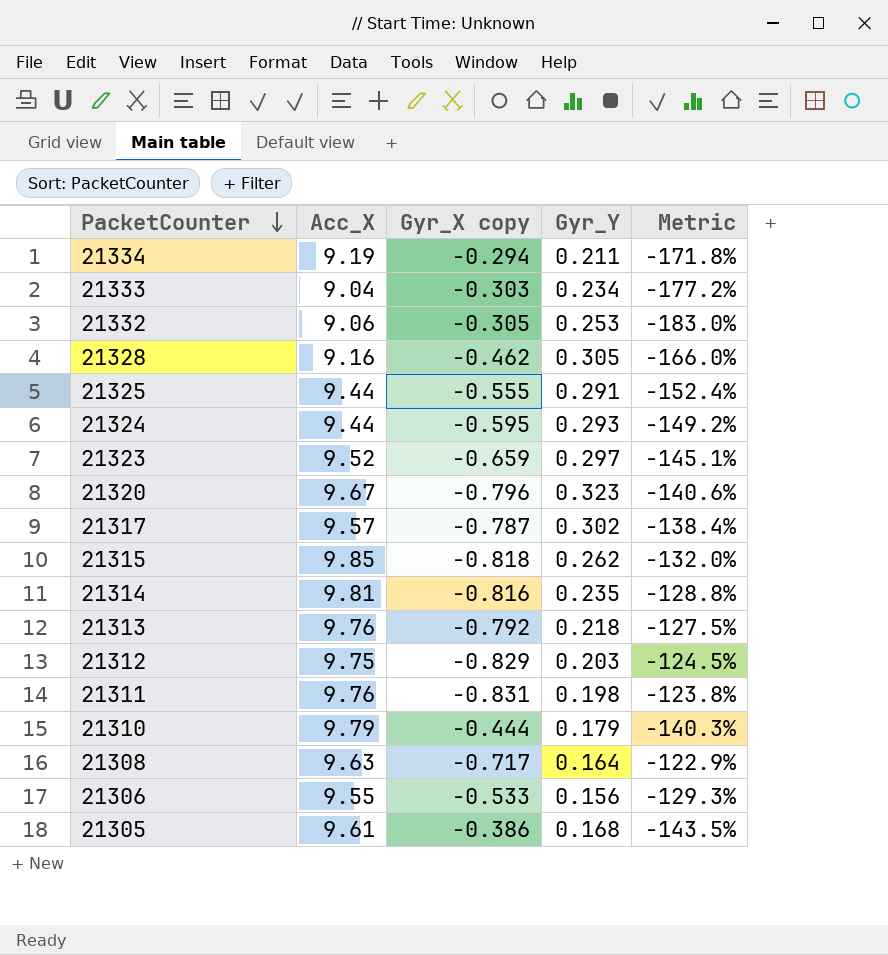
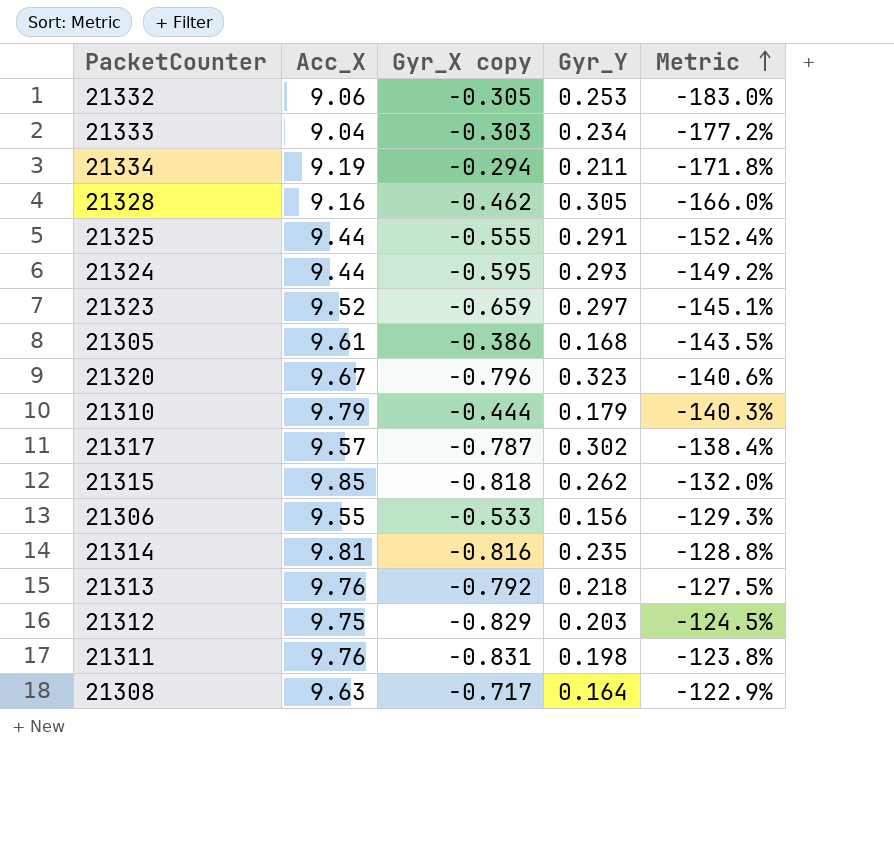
row order: PacketCounter descending -> Metric ascending

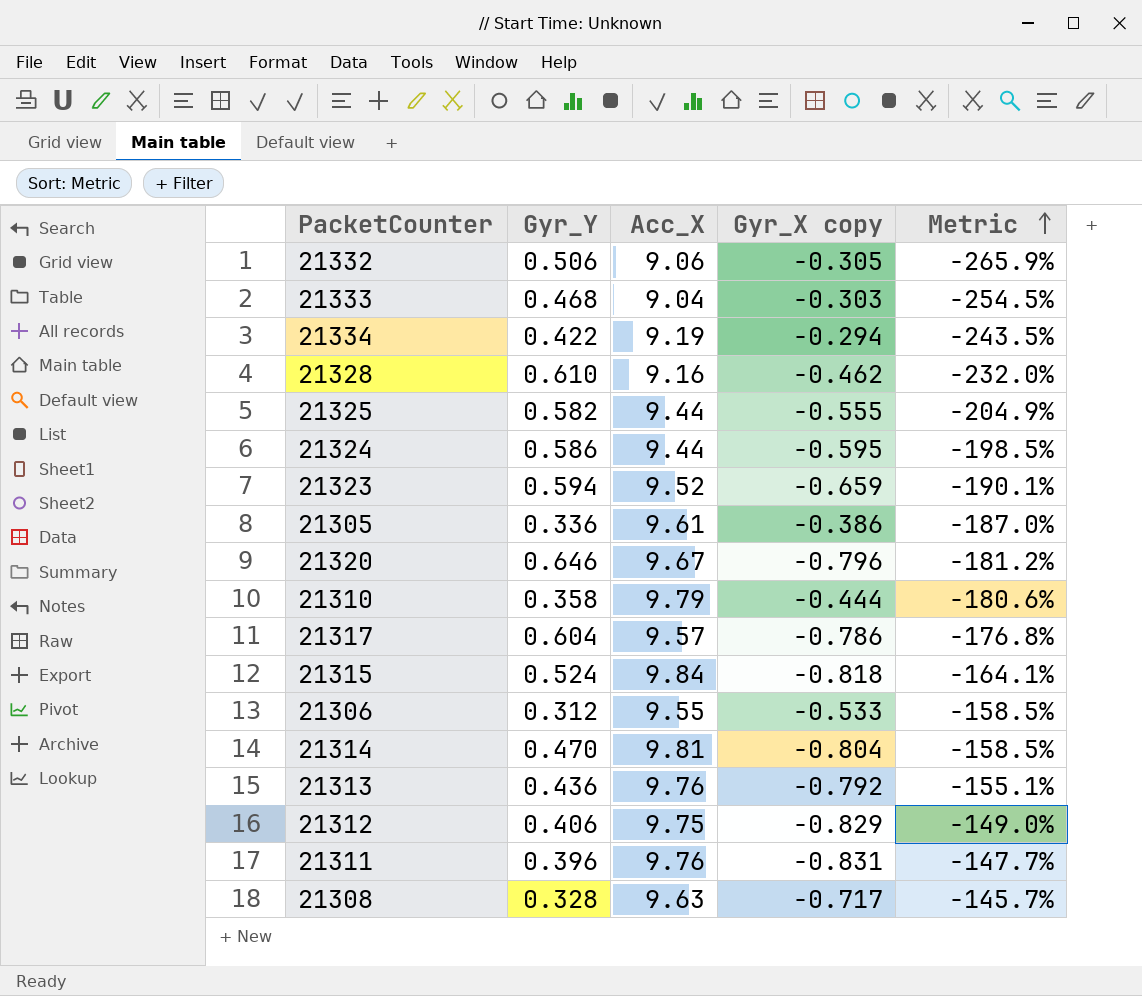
column Gyr_Y | position: 4 -> 2
21332 | Gyr_Y: 0.253 -> 0.506
21332 | Metric: -183.0% -> -265.9%
21333 | Gyr_Y: 0.234 -> 0.468
21333 | Metric: -177.2% -> -254.5%
21334 | Gyr_Y: 0.211 -> 0.422
21334 | Metric: -171.8% -> -243.5%
21328 | Gyr_Y: 0.305 -> 0.610
21328 | Metric: -166.0% -> -232.0%
21325 | Gyr_Y: 0.291 -> 0.582
21325 | Metric: -152.4% -> -204.9%
21324 | Gyr_Y: 0.293 -> 0.586
21324 | Metric: -149.2% -> -198.5%
21323 | Gyr_Y: 0.297 -> 0.594
21323 | Metric: -145.1% -> -190.1%
21305 | Gyr_Y: 0.168 -> 0.336
21305 | Metric: -143.5% -> -187.0%
21320 | Gyr_Y: 0.323 -> 0.646
21320 | Metric: -140.6% -> -181.2%
21310 | Gyr_Y: 0.179 -> 0.358
21310 | Metric: -140.3% -> -180.6%
21317 | Gyr_Y: 0.302 -> 0.604
21317 | Gyr_X copy: -0.787 -> -0.786
21317 | Metric: -138.4% -> -176.8%
21315 | Gyr_Y: 0.262 -> 0.524
21315 | Acc_X: 9.85 -> 9.84
21315 | Metric: -132.0% -> -164.1%
21306 | Gyr_Y: 0.156 -> 0.312
21306 | Metric: -129.3% -> -158.5%
21314 | Gyr_Y: 0.235 -> 0.470
21314 | Gyr_X copy: -0.816 -> -0.804
21314 | Metric: -128.8% -> -158.5%
21313 | Gyr_Y: 0.218 -> 0.436
21313 | Metric: -127.5% -> -155.1%
21312 | Gyr_Y: 0.203 -> 0.406
21312 | Metric: -124.5% -> -149.0%
21311 | Gyr_Y: 0.198 -> 0.396
21311 | Metric: -123.8% -> -147.7%
21308 | Gyr_Y: 0.164 -> 0.328
21308 | Metric: -122.9% -> -145.7%

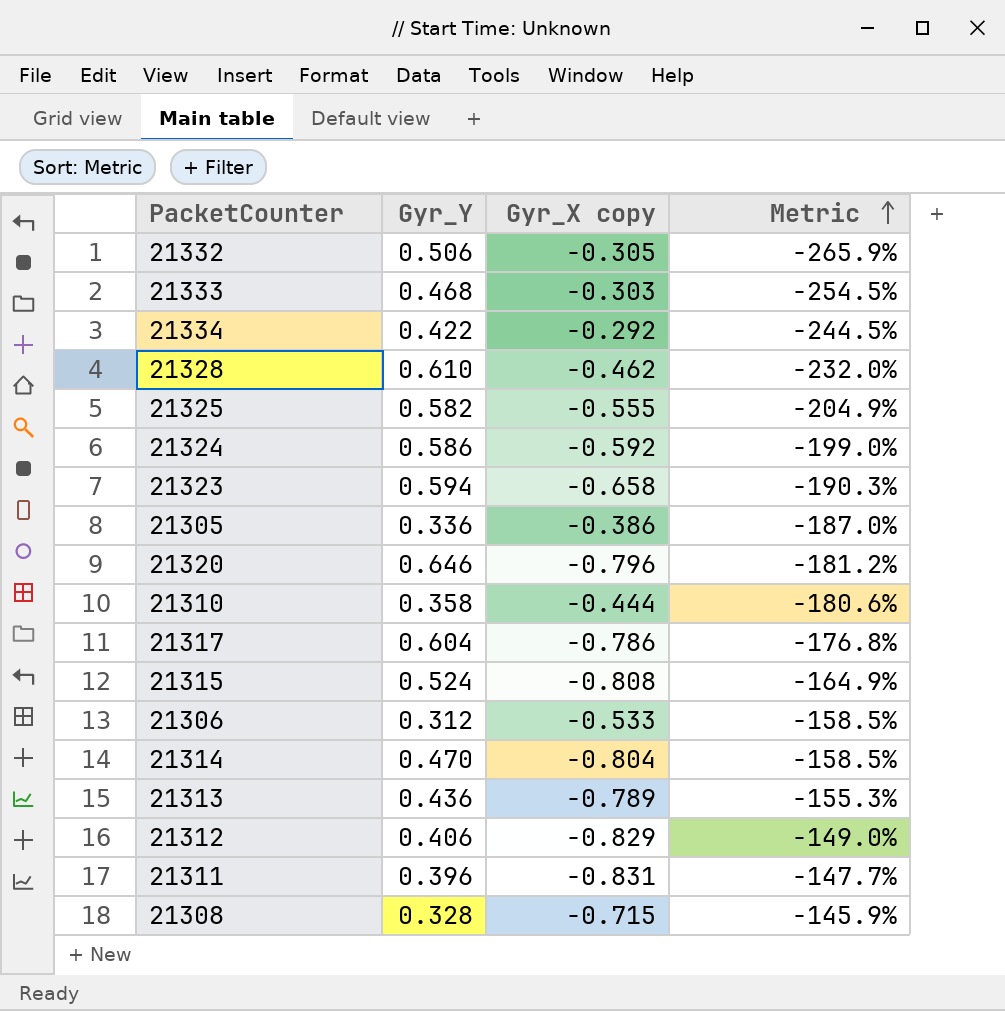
column Acc_X | position: 3 -> none
21334 | Gyr_X copy: -0.294 -> -0.292
21334 | Metric: -243.5% -> -244.5%
21324 | Gyr_X copy: -0.595 -> -0.592
21324 | Metric: -198.5% -> -199.0%
21323 | Gyr_X copy: -0.659 -> -0.658
21323 | Metric: -190.1% -> -190.3%
21315 | Gyr_X copy: -0.818 -> -0.808
21315 | Metric: -164.1% -> -164.9%
21313 | Gyr_X copy: -0.792 -> -0.789
21313 | Metric: -155.1% -> -155.3%
21308 | Gyr_X copy: -0.717 -> -0.715
21308 | Metric: -145.7% -> -145.9%

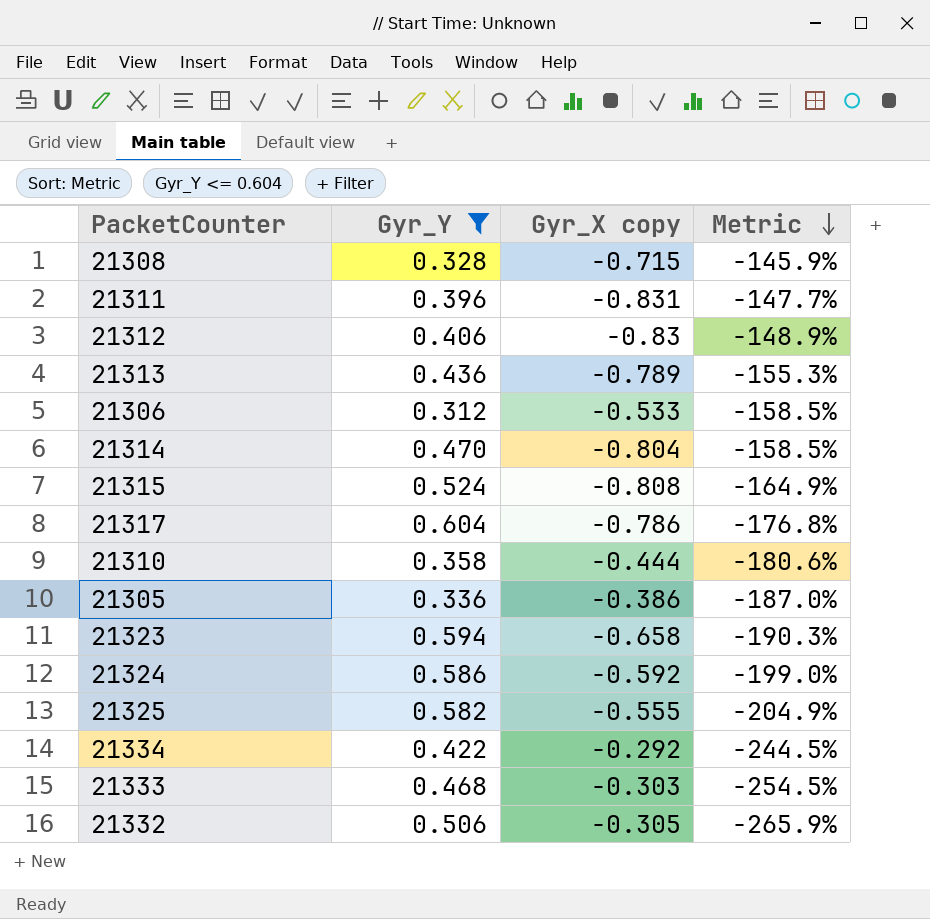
filter: none -> Gyr_Y <= 0.604
row order: Metric ascending -> Metric descending
21312 | Gyr_X copy: -0.829 -> -0.83
21312 | Metric: -149.0% -> -148.9%

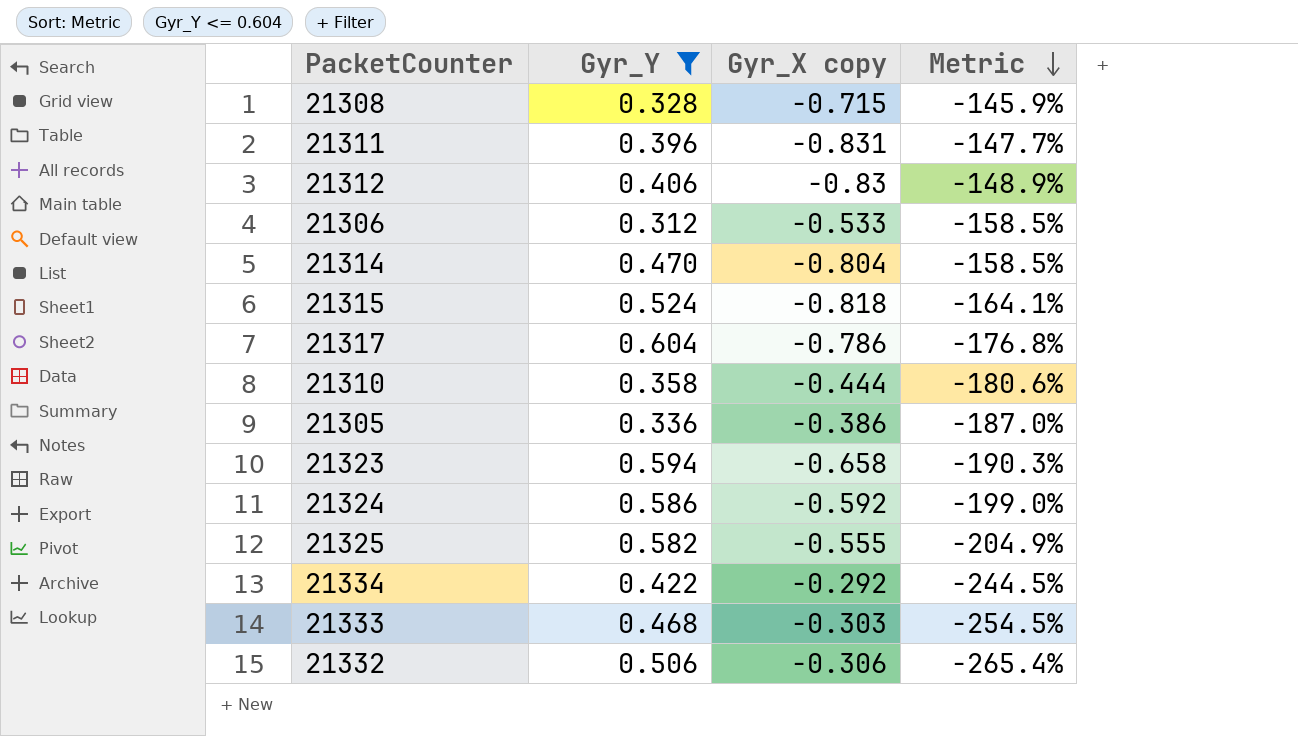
row 21313: 0.436 | -0.789 | -155.3% -> none
21315 | Gyr_X copy: -0.808 -> -0.818
21315 | Metric: -164.9% -> -164.1%
21332 | Gyr_X copy: -0.305 -> -0.306
21332 | Metric: -265.9% -> -265.4%

